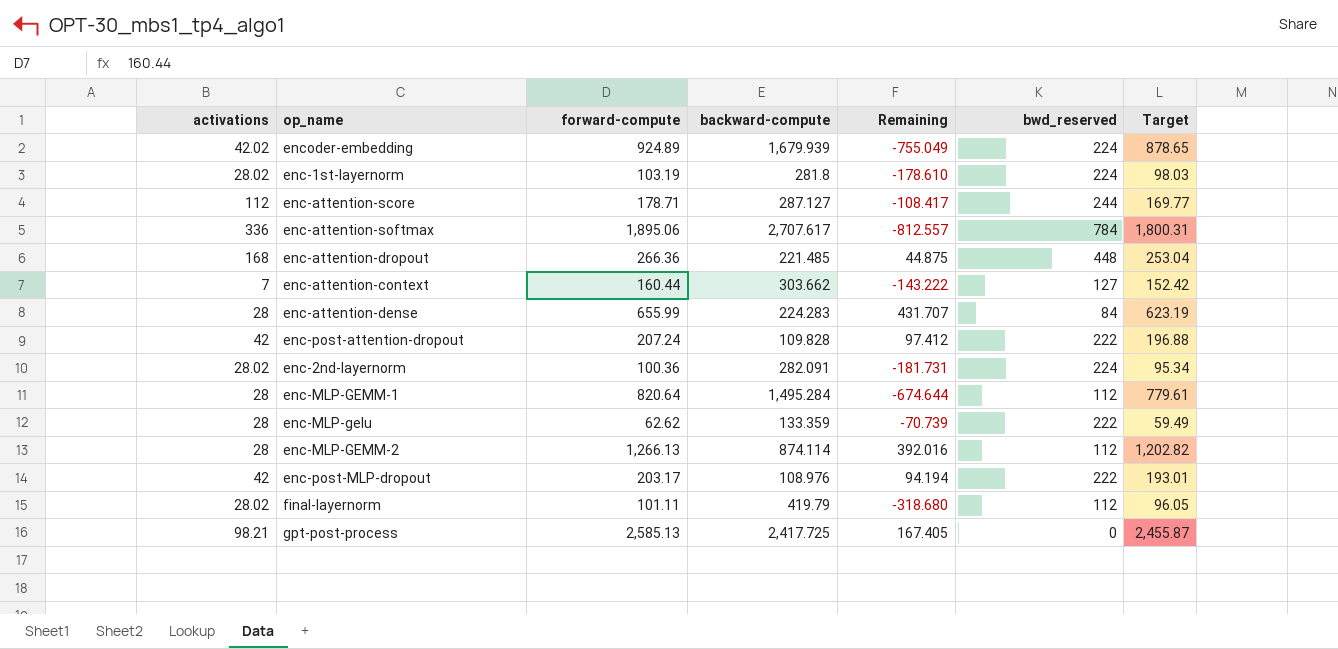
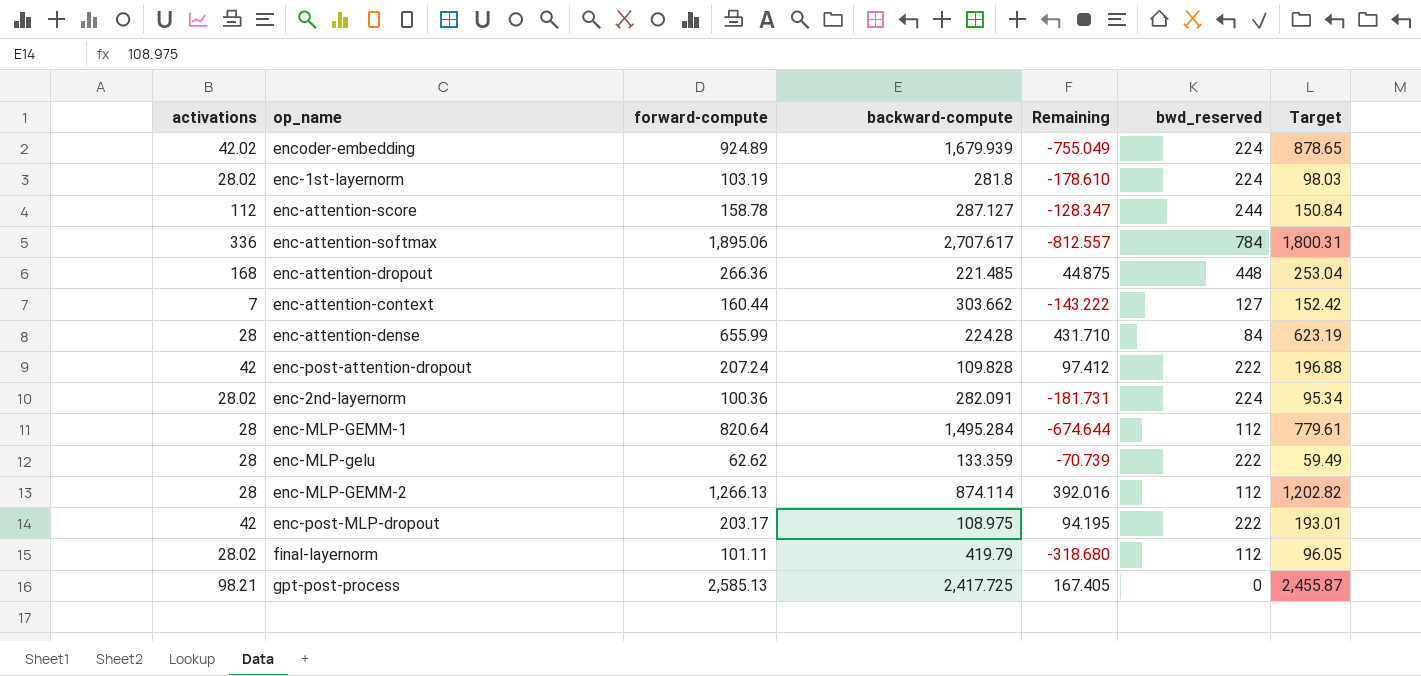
enc-attention-score | forward-compute: 178.71 -> 158.78
enc-attention-score | Remaining: -108.417 -> -128.347
enc-attention-score | Target: 169.77 -> 150.84
enc-attention-dense | backward-compute: 224.283 -> 224.28
enc-attention-dense | Remaining: 431.707 -> 431.710
enc-post-MLP-dropout | backward-compute: 108.976 -> 108.975
enc-post-MLP-dropout | Remaining: 94.194 -> 94.195

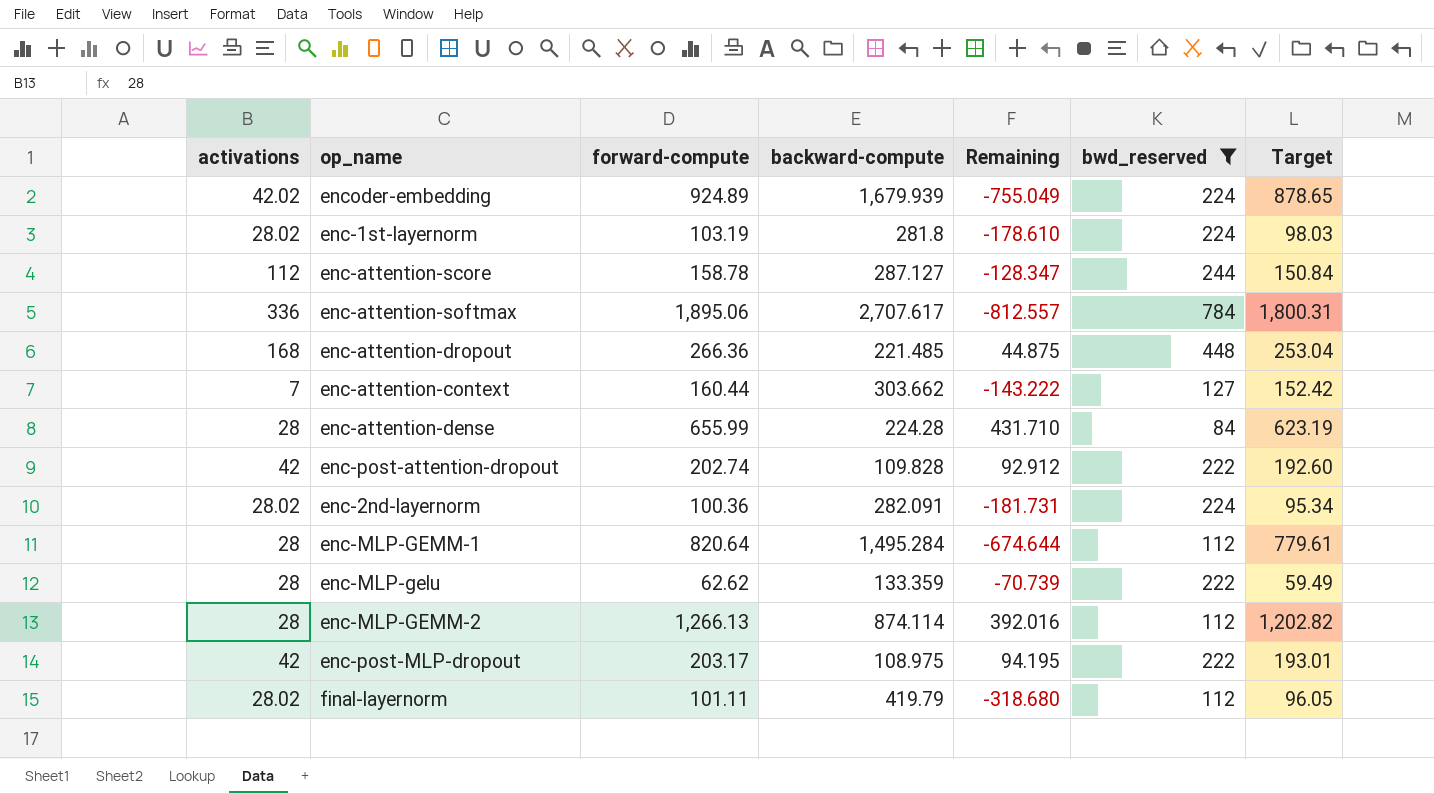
filter: none -> bwd_reserved != 0
enc-post-attention-dropout | forward-compute: 207.24 -> 202.74
enc-post-attention-dropout | Remaining: 97.412 -> 92.912
enc-post-attention-dropout | Target: 196.88 -> 192.60

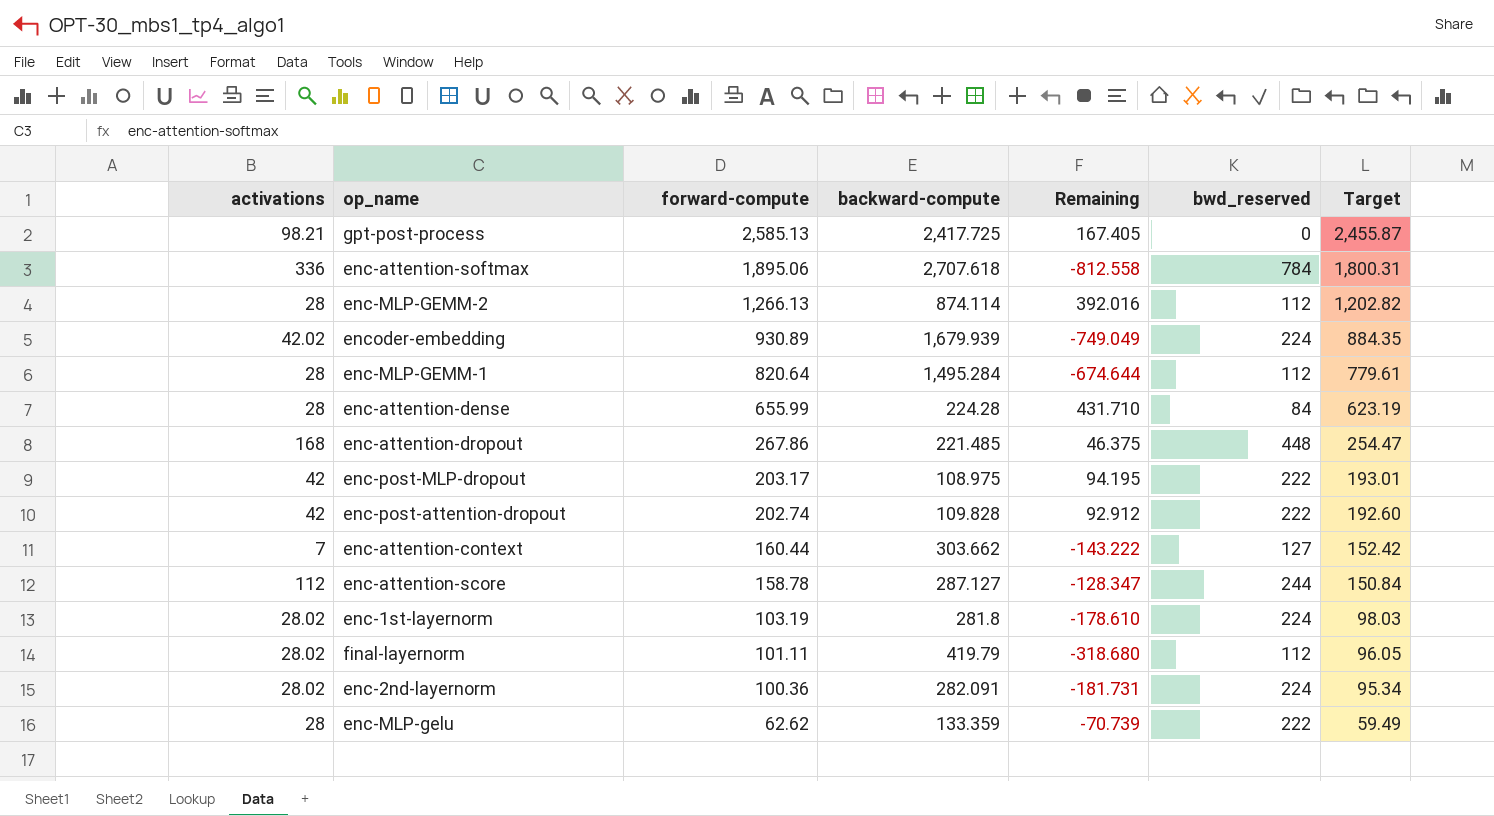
filter: bwd_reserved != 0 -> none
row order: none -> forward-compute descending
enc-attention-softmax | backward-compute: 2,707.617 -> 2,707.618
enc-attention-softmax | Remaining: -812.557 -> -812.558
encoder-embedding | forward-compute: 924.89 -> 930.89
encoder-embedding | Remaining: -755.049 -> -749.049
encoder-embedding | Target: 878.65 -> 884.35
enc-attention-dropout | forward-compute: 266.36 -> 267.86
enc-attention-dropout | Remaining: 44.875 -> 46.375
enc-attention-dropout | Target: 253.04 -> 254.47

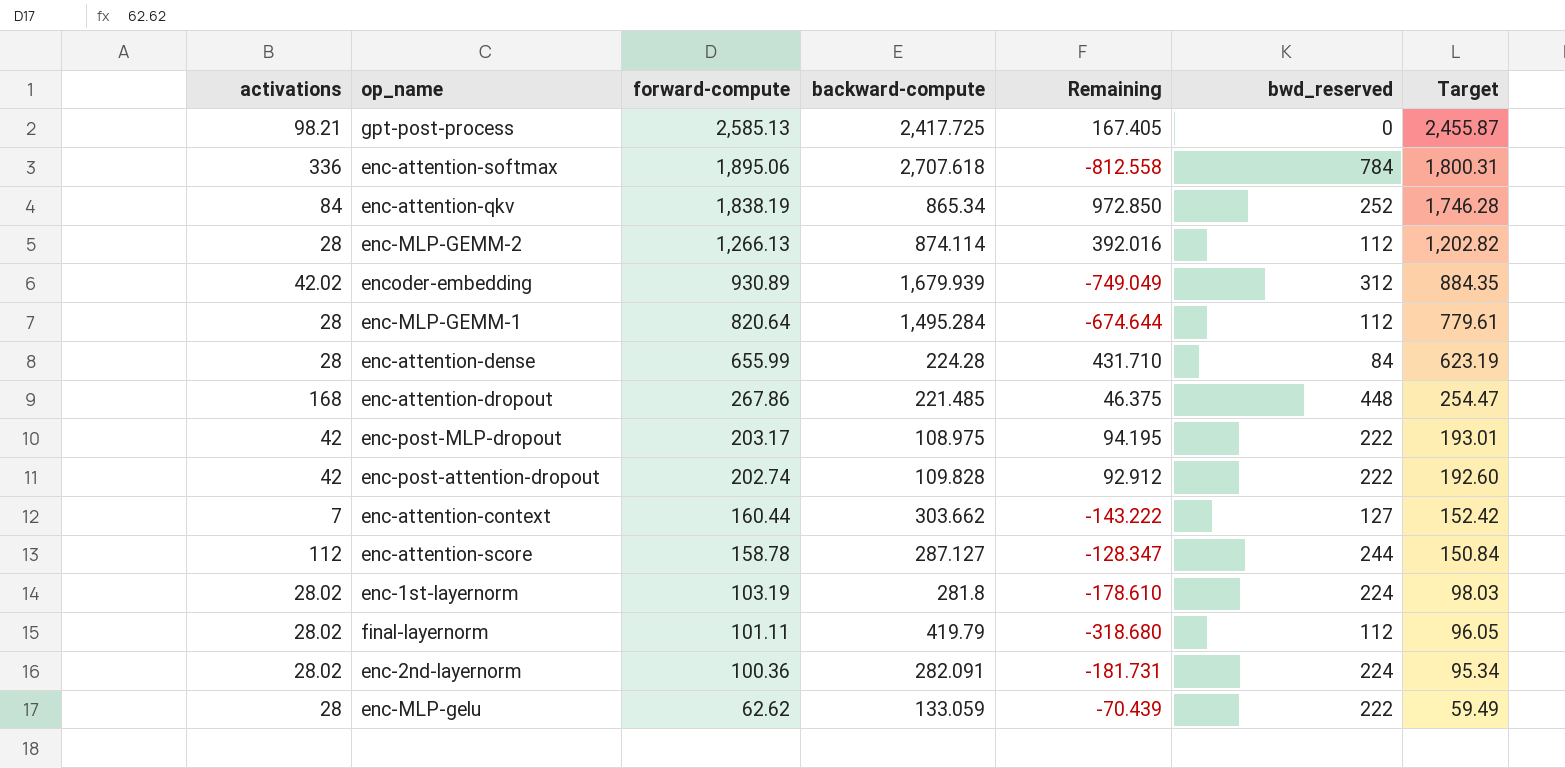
row enc-attention-qkv: none -> 84 | 1,838.19 | 865.34 | 972.850 | 252 | 1,746.28
encoder-embedding | bwd_reserved: 224 -> 312
enc-MLP-gelu | backward-compute: 133.359 -> 133.059
enc-MLP-gelu | Remaining: -70.739 -> -70.439

